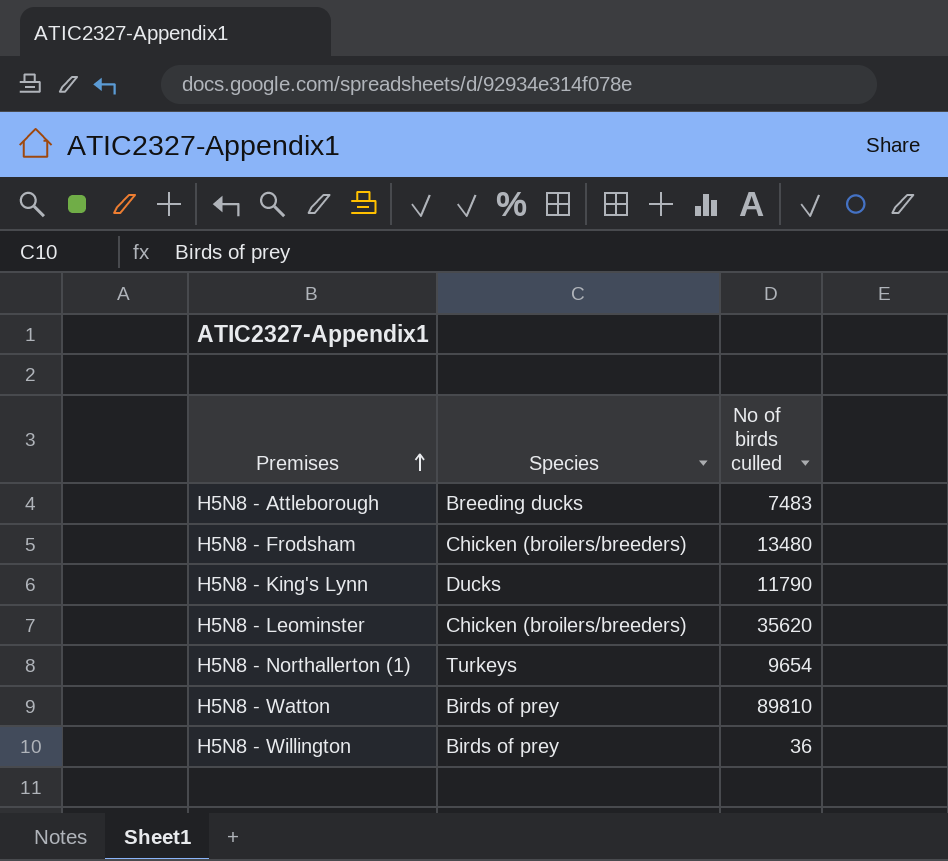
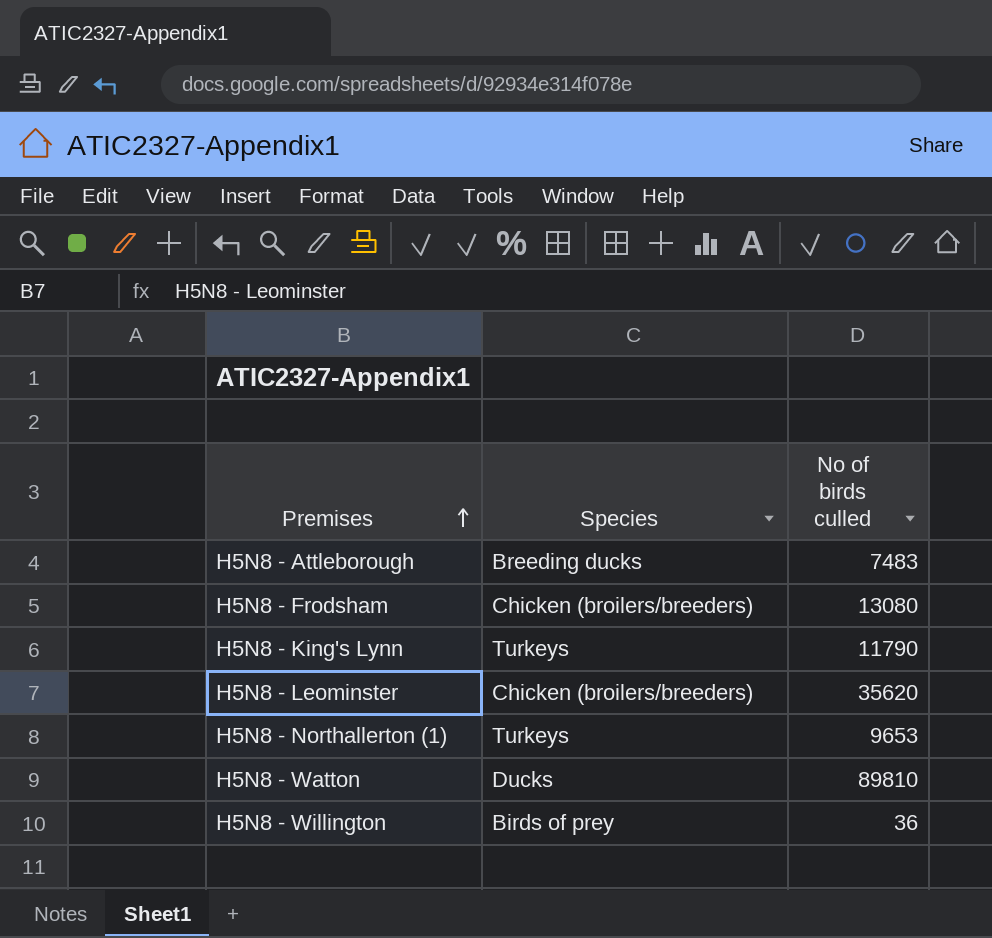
H5N8 - Frodsham | No of birds culled: 13480 -> 13080
H5N8 - King's Lynn | Species: Ducks -> Turkeys
H5N8 - Northallerton (1) | No of birds culled: 9654 -> 9653
H5N8 - Watton | Species: Birds of prey -> Ducks

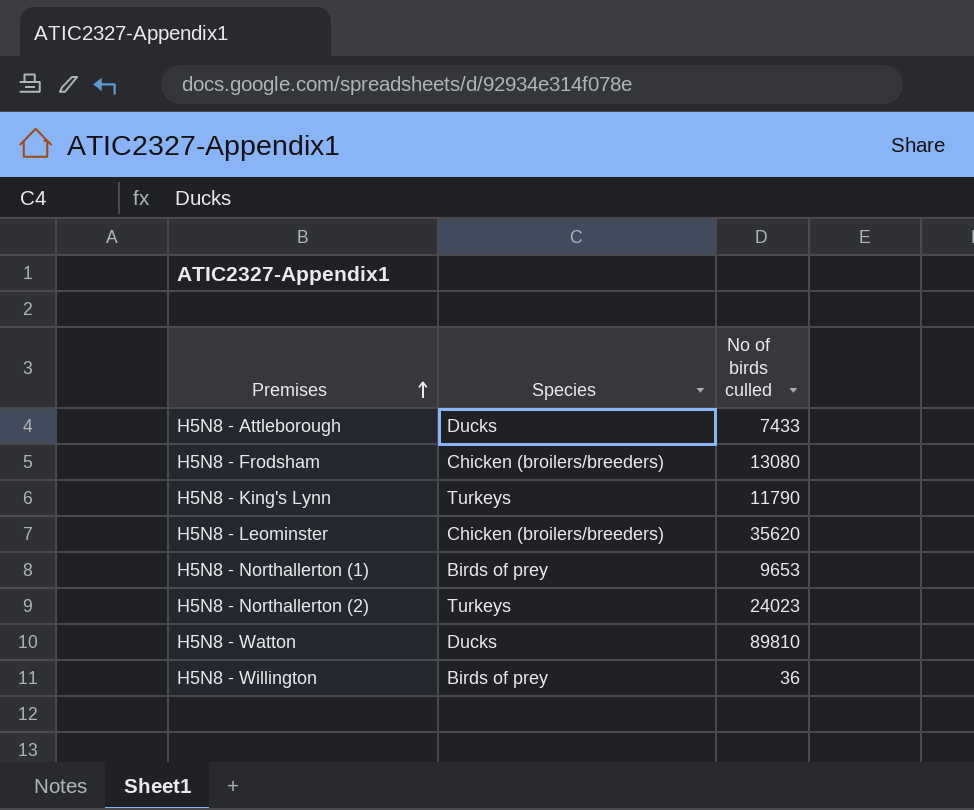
H5N8 - Attleborough | Species: Breeding ducks -> Ducks
H5N8 - Attleborough | No of birds culled: 7483 -> 7433
H5N8 - Northallerton (1) | Species: Turkeys -> Birds of prey
row H5N8 - Northallerton (2): none -> Turkeys | 24023

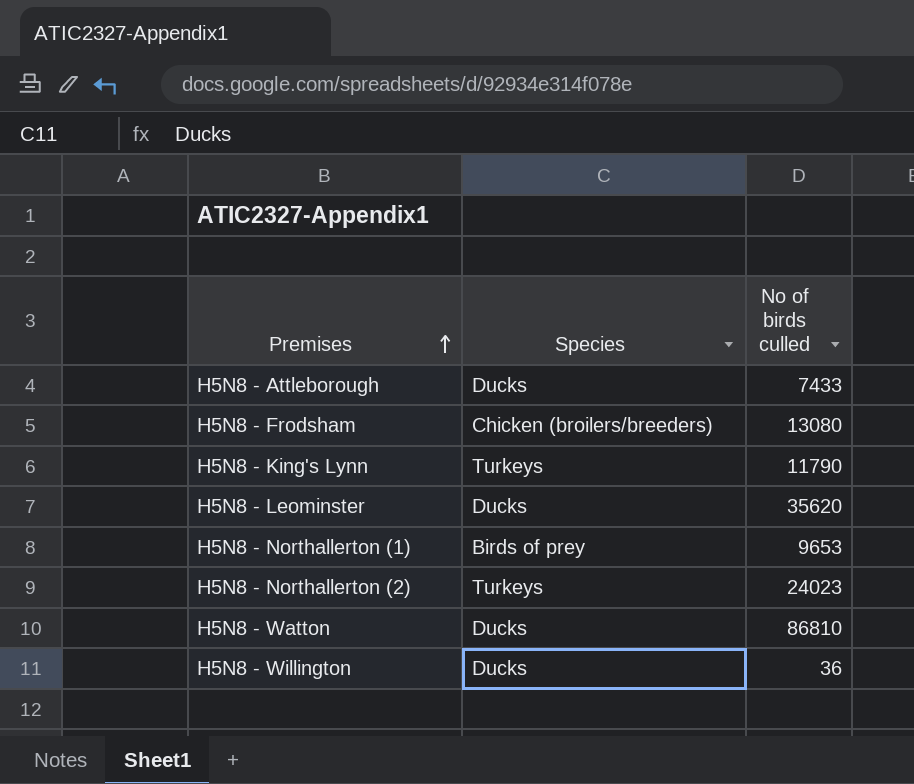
H5N8 - Leominster | Species: Chicken (broilers/breeders) -> Ducks
H5N8 - Watton | No of birds culled: 89810 -> 86810
H5N8 - Willington | Species: Birds of prey -> Ducks

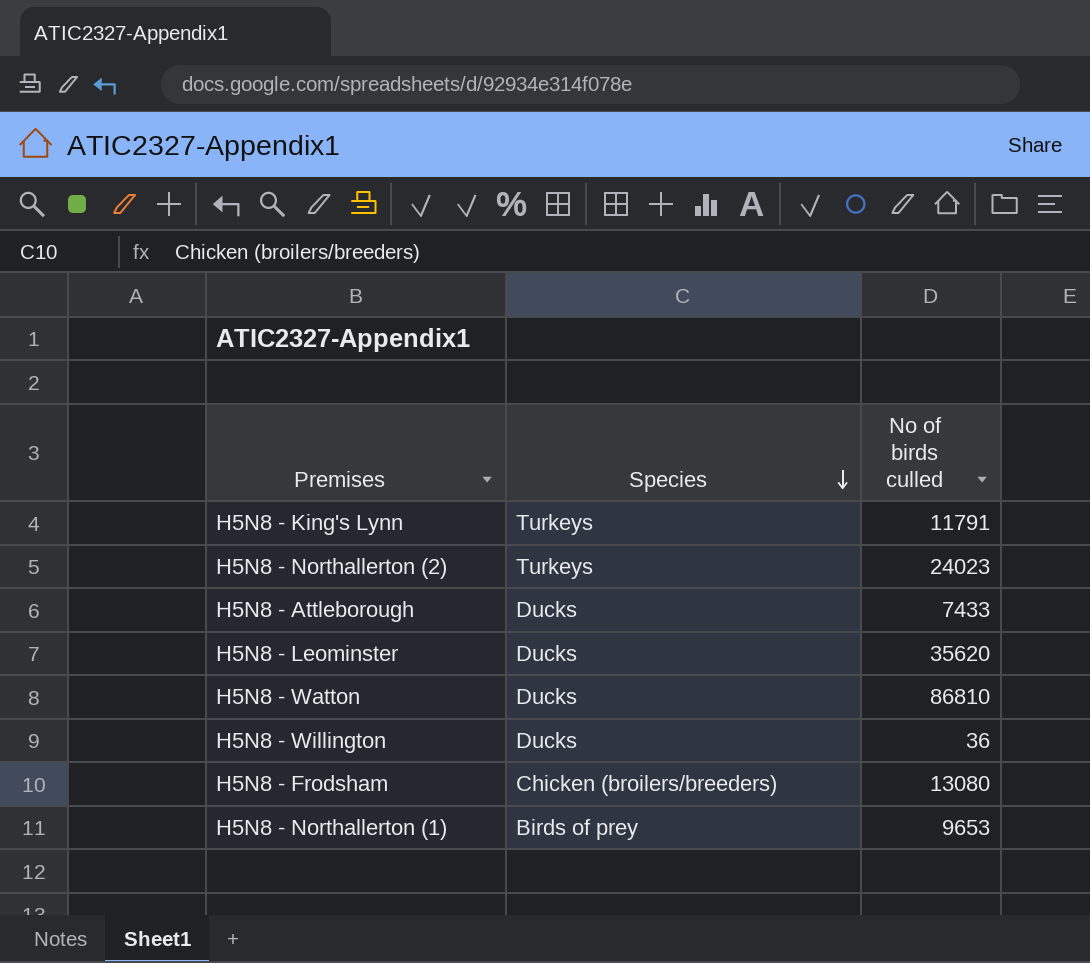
row order: Premises ascending -> Species descending
H5N8 - King's Lynn | No of birds culled: 11790 -> 11791

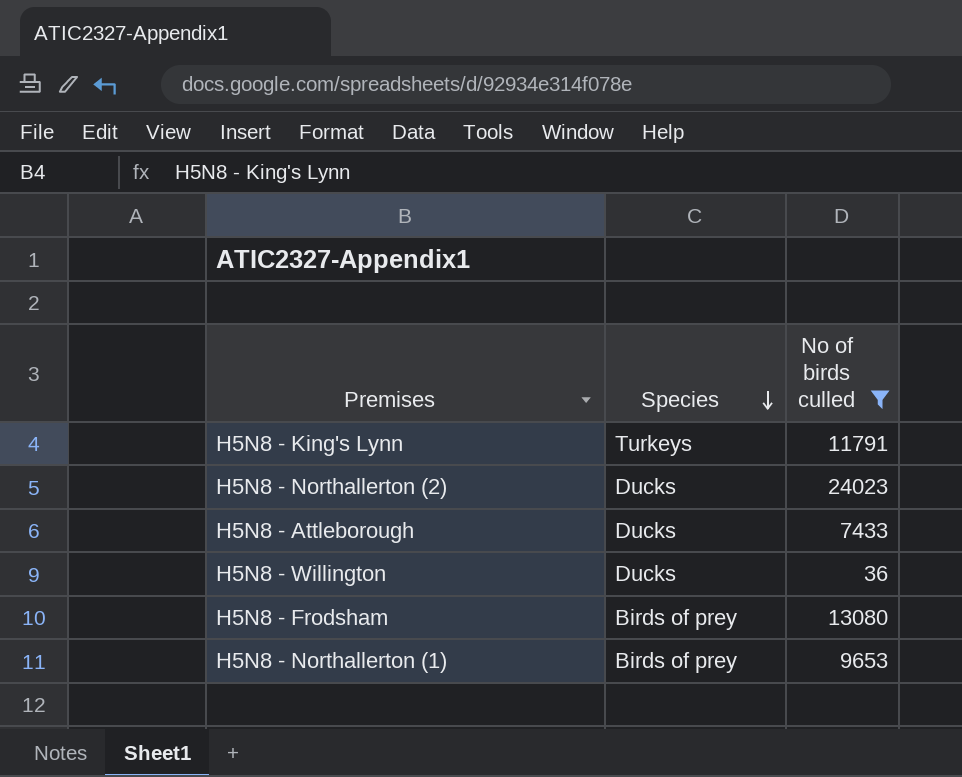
filter: none -> No of birds culled <= 24023
H5N8 - Northallerton (2) | Species: Turkeys -> Ducks
H5N8 - Frodsham | Species: Chicken (broilers/breeders) -> Birds of prey

